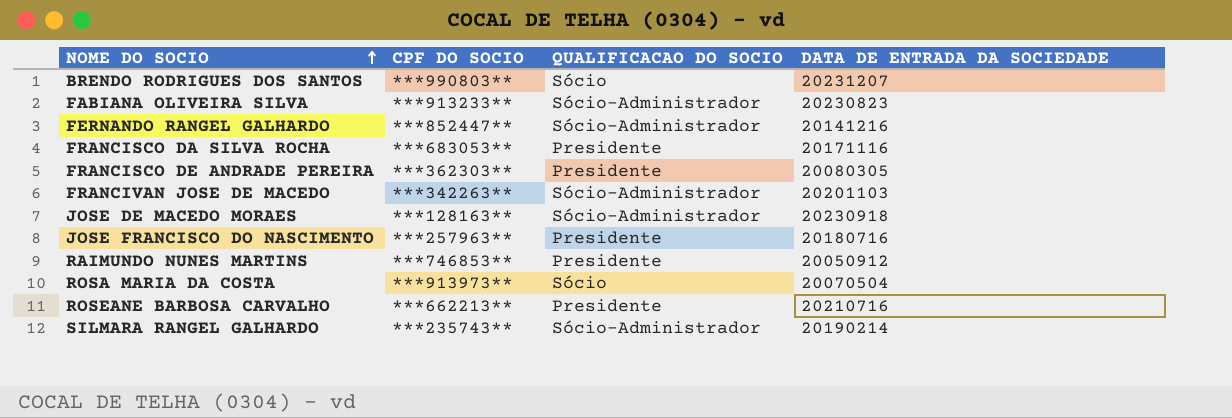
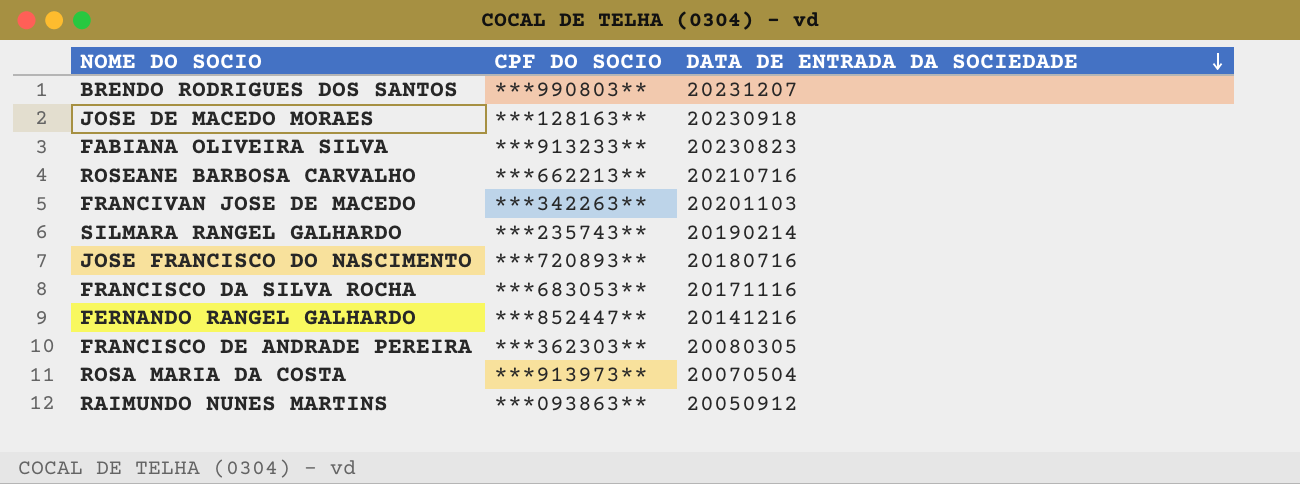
row order: NOME DO SOCIO ascending -> DATA DE ENTRADA DA SOCIEDADE descending
column QUALIFICACAO DO SOCIO | position: 3 -> none
JOSE FRANCISCO DO NASCIMENTO | CPF DO SOCIO: ***257963** -> ***720893**
RAIMUNDO NUNES MARTINS | CPF DO SOCIO: ***746853** -> ***093863**

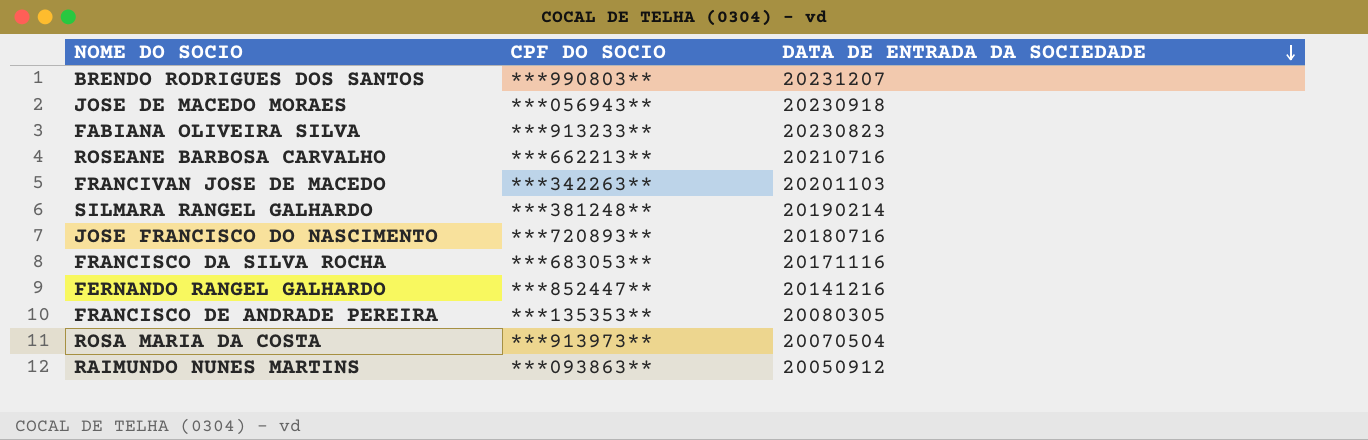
JOSE DE MACEDO MORAES | CPF DO SOCIO: ***128163** -> ***056943**
SILMARA RANGEL GALHARDO | CPF DO SOCIO: ***235743** -> ***381248**
FRANCISCO DE ANDRADE PEREIRA | CPF DO SOCIO: ***362303** -> ***135353**

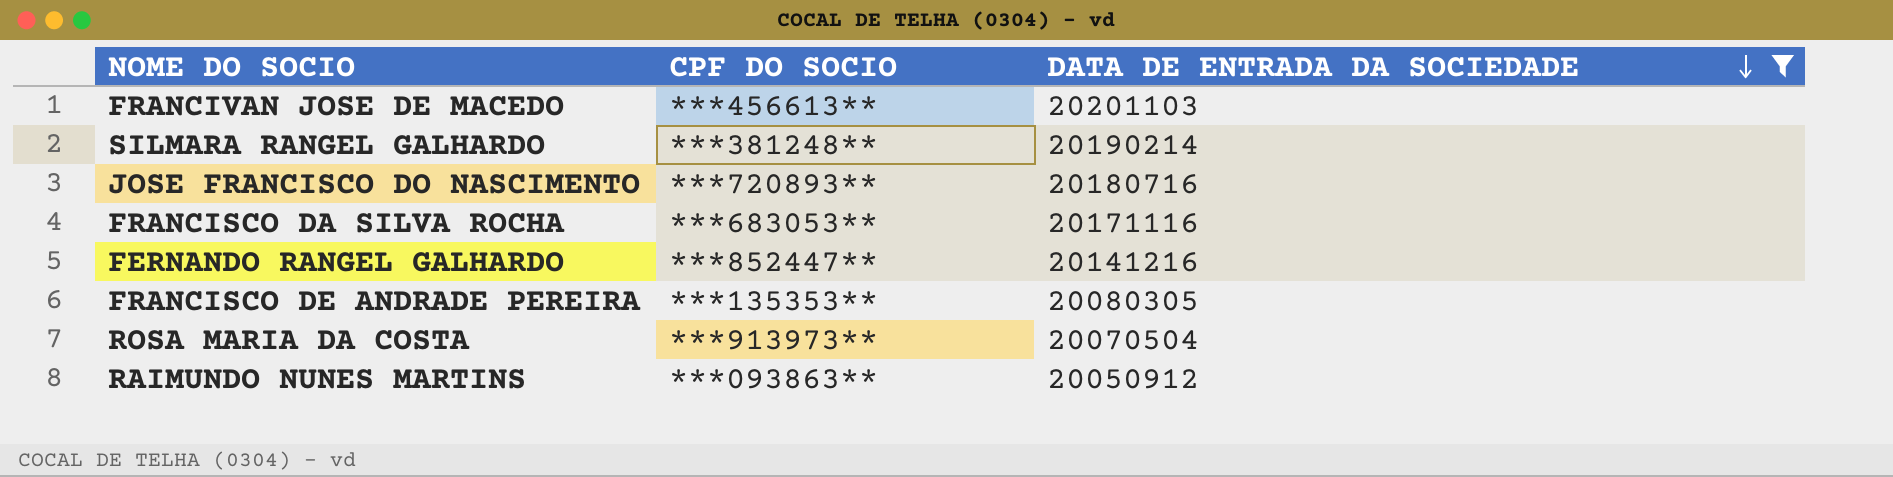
filter: none -> DATA DE ENTRADA DA SOCIEDADE <= 20201103
FRANCIVAN JOSE DE MACEDO | CPF DO SOCIO: ***342263** -> ***456613**

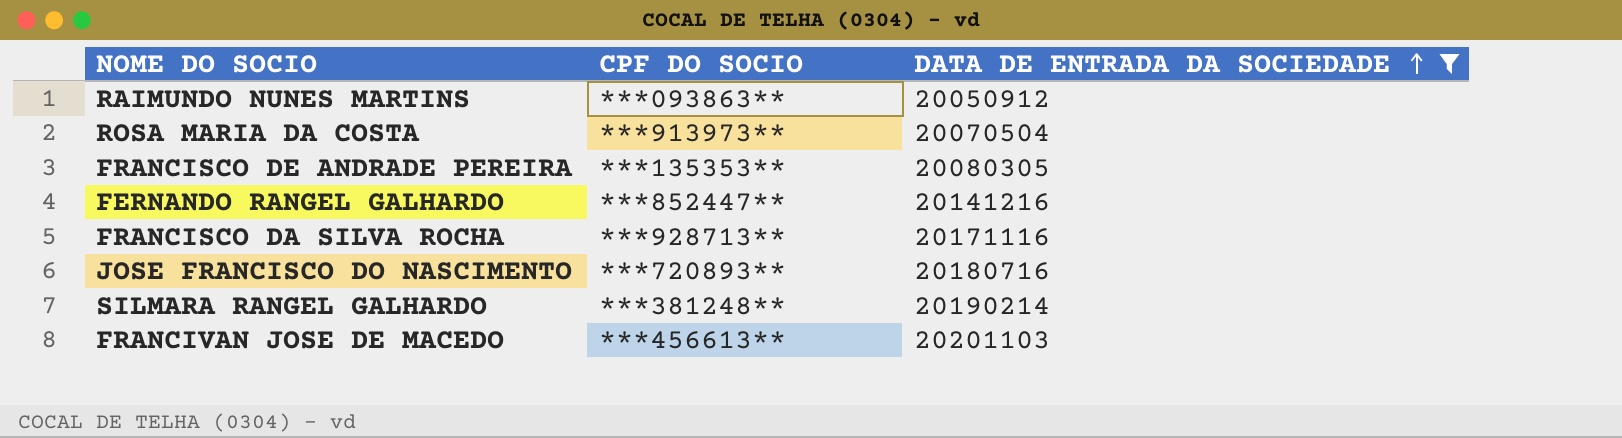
row order: DATA DE ENTRADA DA SOCIEDADE descending -> DATA DE ENTRADA DA SOCIEDADE ascending
FRANCISCO DA SILVA ROCHA | CPF DO SOCIO: ***683053** -> ***928713**

